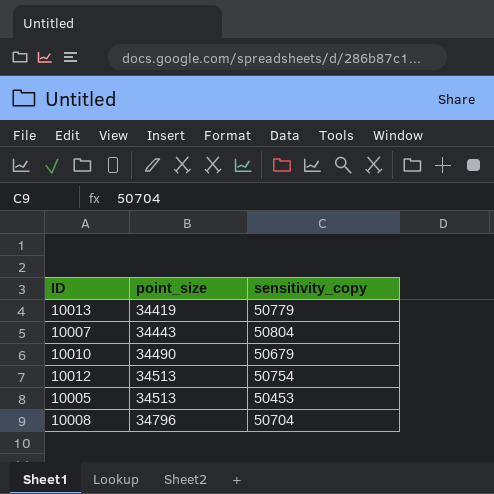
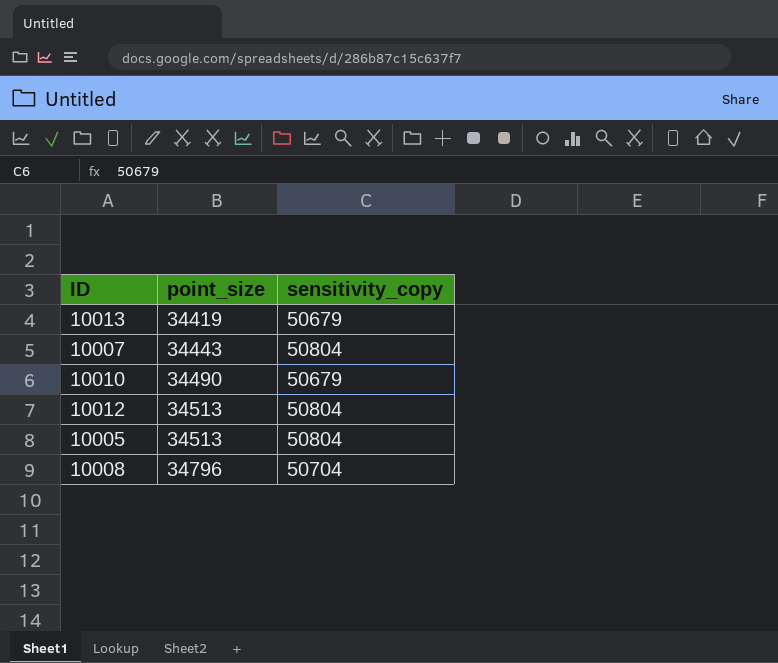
10013 | sensitivity_copy: 50779 -> 50679
10012 | sensitivity_copy: 50754 -> 50804
10005 | sensitivity_copy: 50453 -> 50804

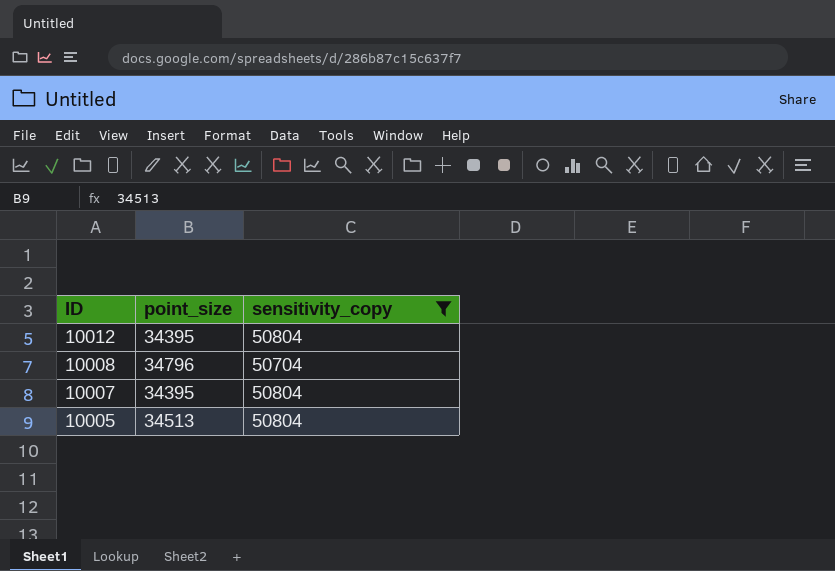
filter: none -> sensitivity_copy != 50679
row order: point_size ascending -> ID descending
10012 | point_size: 34513 -> 34395
10007 | point_size: 34443 -> 34395

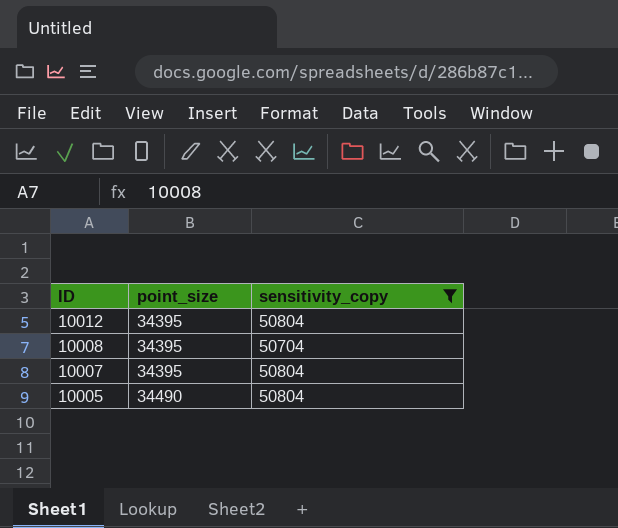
10008 | point_size: 34796 -> 34395
10005 | point_size: 34513 -> 34490

